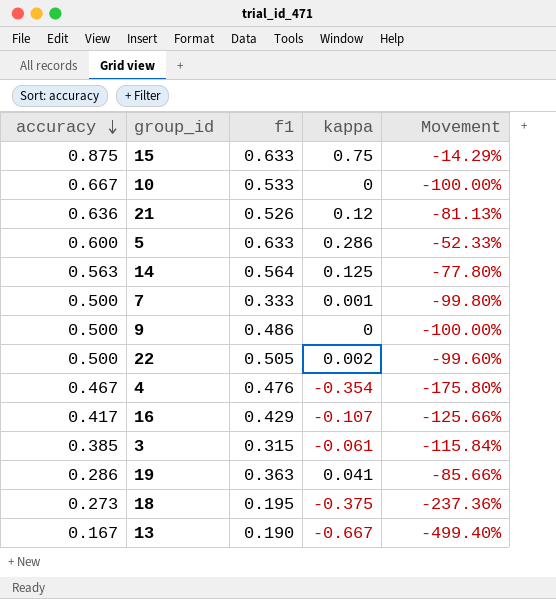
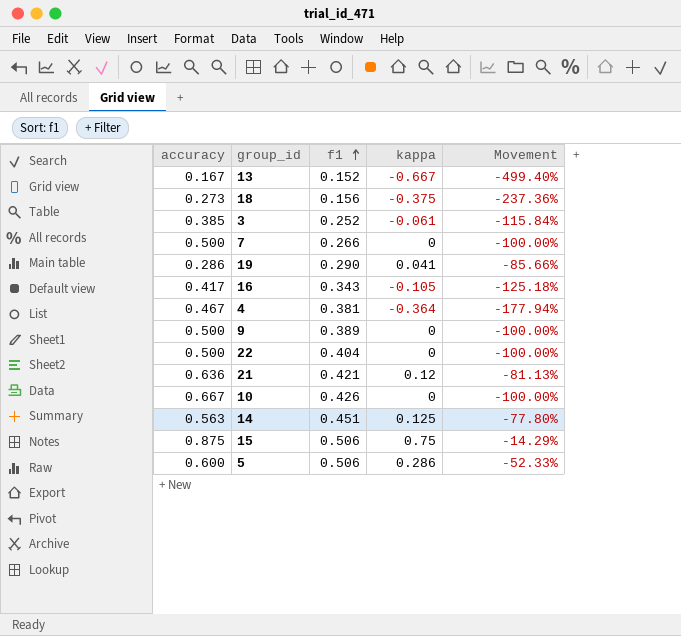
row order: accuracy descending -> f1 ascending
13 | f1: 0.190 -> 0.152
18 | f1: 0.195 -> 0.156
3 | f1: 0.315 -> 0.252
7 | f1: 0.333 -> 0.266
7 | kappa: 0.001 -> 0
7 | Movement: -99.80% -> -100.00%
19 | f1: 0.363 -> 0.290
16 | f1: 0.429 -> 0.343
16 | kappa: -0.107 -> -0.105
16 | Movement: -125.66% -> -125.18%
4 | f1: 0.476 -> 0.381
4 | kappa: -0.354 -> -0.364
4 | Movement: -175.80% -> -177.94%
9 | f1: 0.486 -> 0.389
22 | f1: 0.505 -> 0.404
22 | kappa: 0.002 -> 0
22 | Movement: -99.60% -> -100.00%
21 | f1: 0.526 -> 0.421
10 | f1: 0.533 -> 0.426
14 | f1: 0.564 -> 0.451
15 | f1: 0.633 -> 0.506
5 | f1: 0.633 -> 0.506

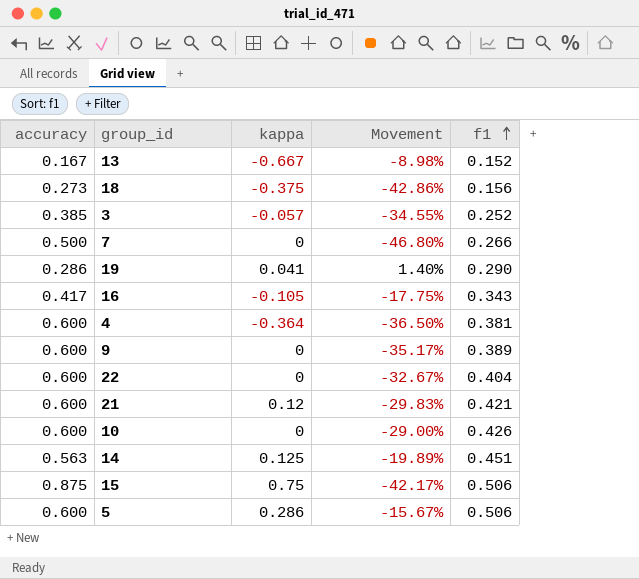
column Movement | formula: ([kappa] - [accuracy]) / [accuracy] -> ([f1] - [accuracy]) / [accuracy]
column f1 | position: 3 -> 5
3 | kappa: -0.061 -> -0.057
4 | accuracy: 0.467 -> 0.600
9 | accuracy: 0.500 -> 0.600
22 | accuracy: 0.500 -> 0.600
21 | accuracy: 0.636 -> 0.600
10 | accuracy: 0.667 -> 0.600

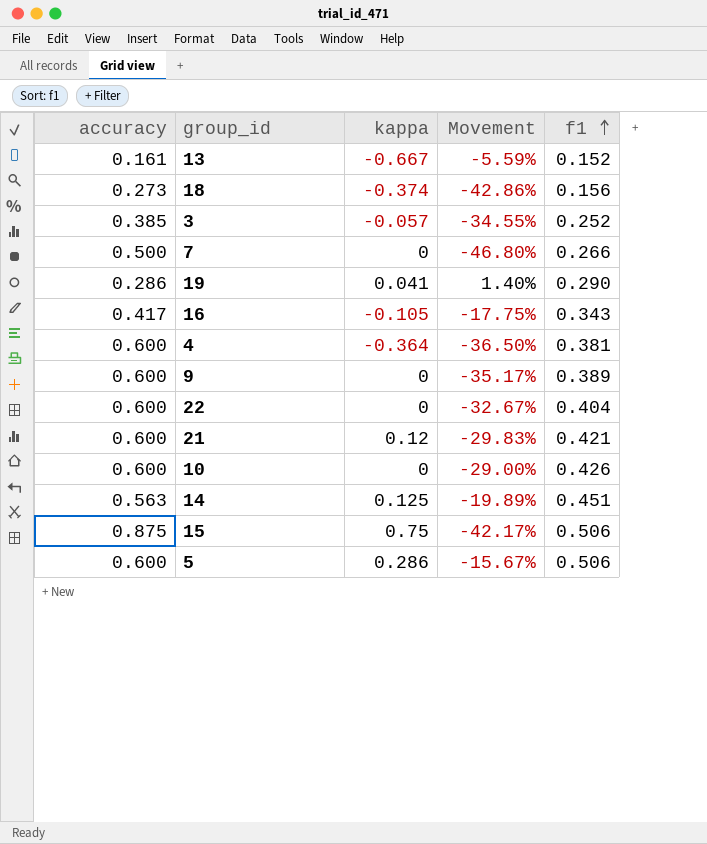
13 | accuracy: 0.167 -> 0.161
13 | Movement: -8.98% -> -5.59%
18 | kappa: -0.375 -> -0.374

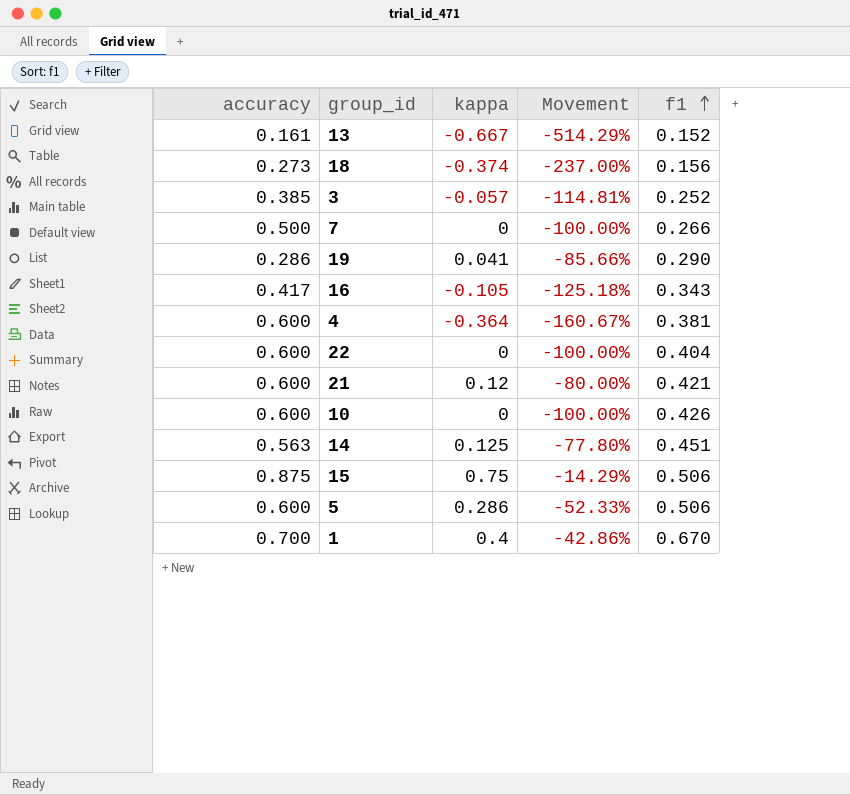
column Movement | formula: ([f1] - [accuracy]) / [accuracy] -> ([kappa] - [accuracy]) / [accuracy]
row 9: 0.600 | 0 | -35.17% | 0.389 -> none
row 1: none -> 0.700 | 0.4 | -42.86% | 0.670

